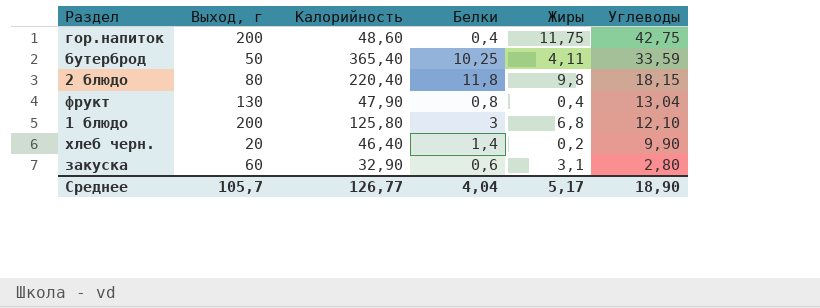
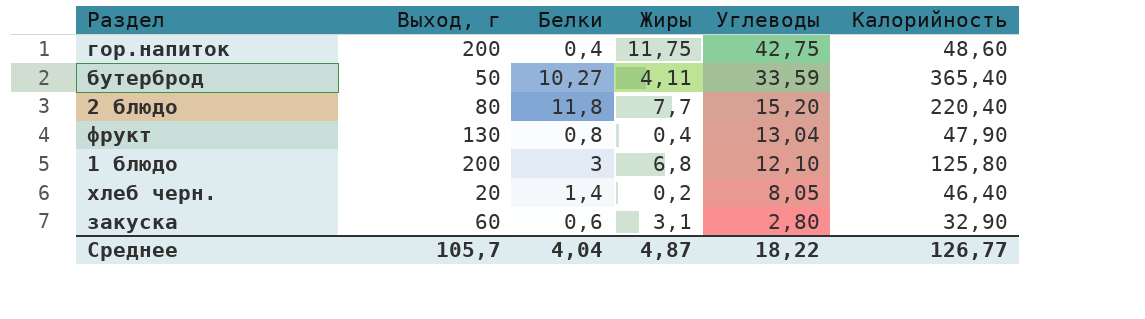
column Калорийность | position: 3 -> 6
бутерброд | Белки: 10,25 -> 10,27
2 блюдо | Жиры: 9,8 -> 7,7
2 блюдо | Углеводы: 18,15 -> 15,20
хлеб черн. | Углеводы: 9,90 -> 8,05
Среднее | Жиры: 5,17 -> 4,87
Среднее | Углеводы: 18,90 -> 18,22

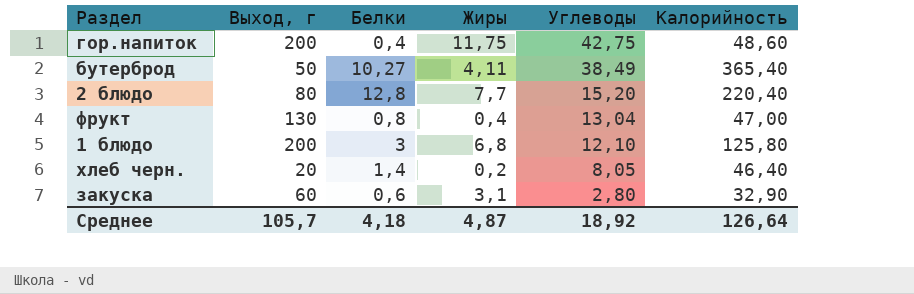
бутерброд | Углеводы: 33,59 -> 38,49
2 блюдо | Белки: 11,8 -> 12,8
фрукт | Калорийность: 47,90 -> 47,00
Среднее | Белки: 4,04 -> 4,18
Среднее | Углеводы: 18,22 -> 18,92
Среднее | Калорийность: 126,77 -> 126,64

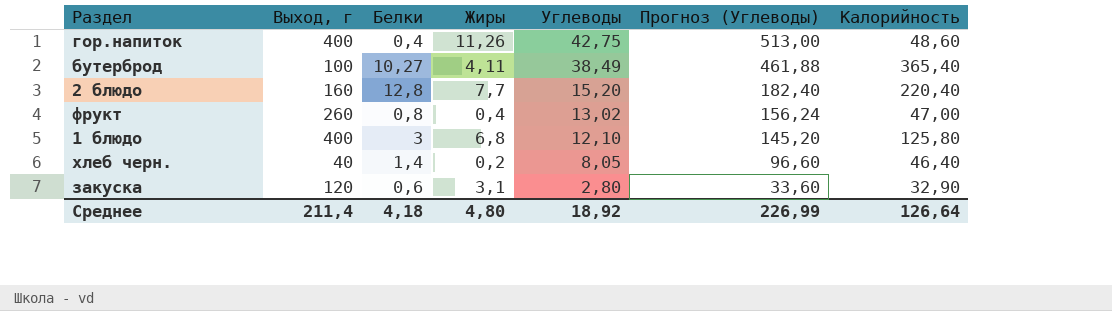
column Прогноз (Углеводы) | formula: none -> [Углеводы] * 12
гор.напиток | Выход, г: 200 -> 400
гор.напиток | Жиры: 11,75 -> 11,26
бутерброд | Выход, г: 50 -> 100
2 блюдо | Выход, г: 80 -> 160
фрукт | Выход, г: 130 -> 260
фрукт | Углеводы: 13,04 -> 13,02
1 блюдо | Выход, г: 200 -> 400
хлеб черн. | Выход, г: 20 -> 40
закуска | Выход, г: 60 -> 120
Среднее | Выход, г: 105,7 -> 211,4
Среднее | Жиры: 4,87 -> 4,80

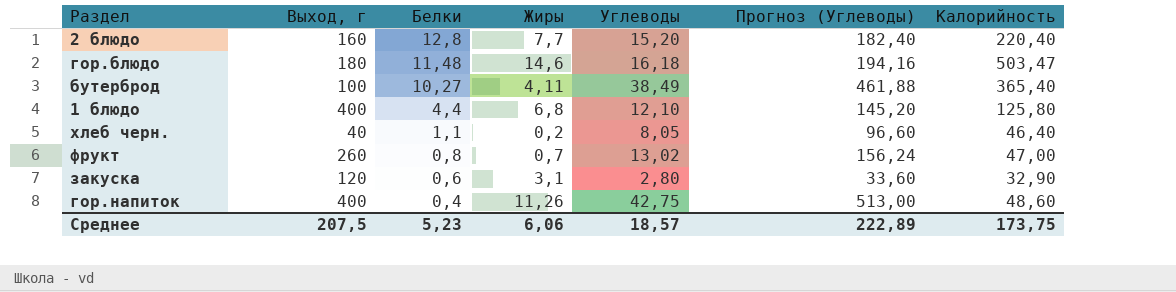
row order: Углеводы descending -> Белки descending
row гор.блюдо: none -> 180 | 11,48 | 14,6 | 16,18 | 194,16 | 503,47
1 блюдо | Белки: 3 -> 4,4
хлеб черн. | Белки: 1,4 -> 1,1
фрукт | Жиры: 0,4 -> 0,7
Среднее | Выход, г: 211,4 -> 207,5
Среднее | Белки: 4,18 -> 5,23
Среднее | Жиры: 4,80 -> 6,06
Среднее | Углеводы: 18,92 -> 18,57
Среднее | Прогноз (Углеводы): 226,99 -> 222,89
Среднее | Калорийность: 126,64 -> 173,75

